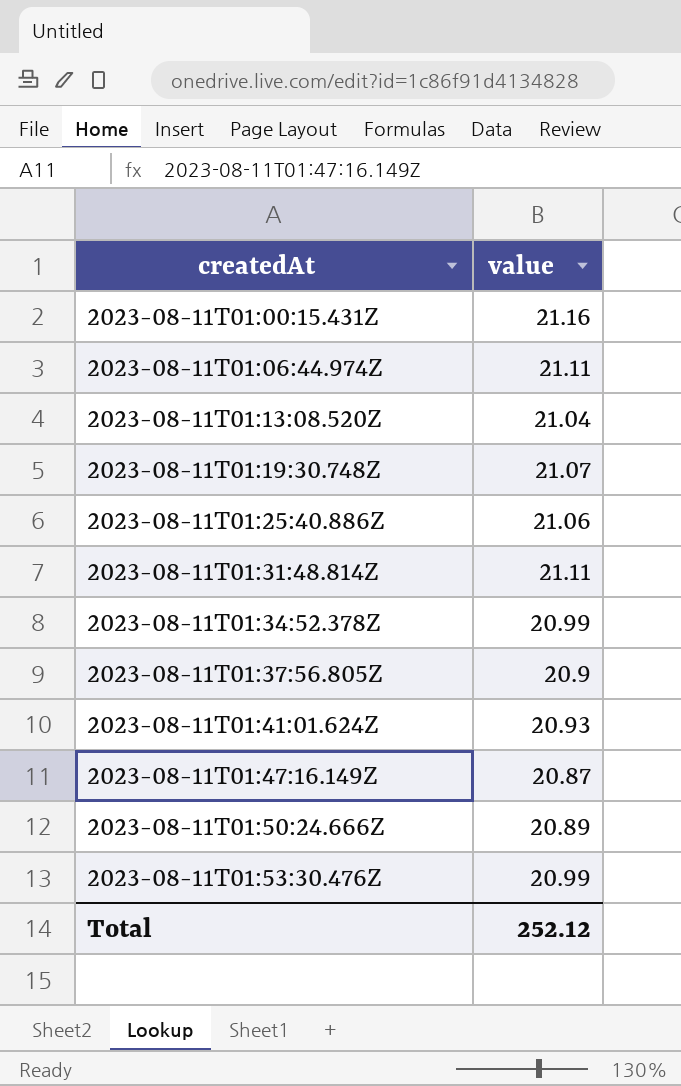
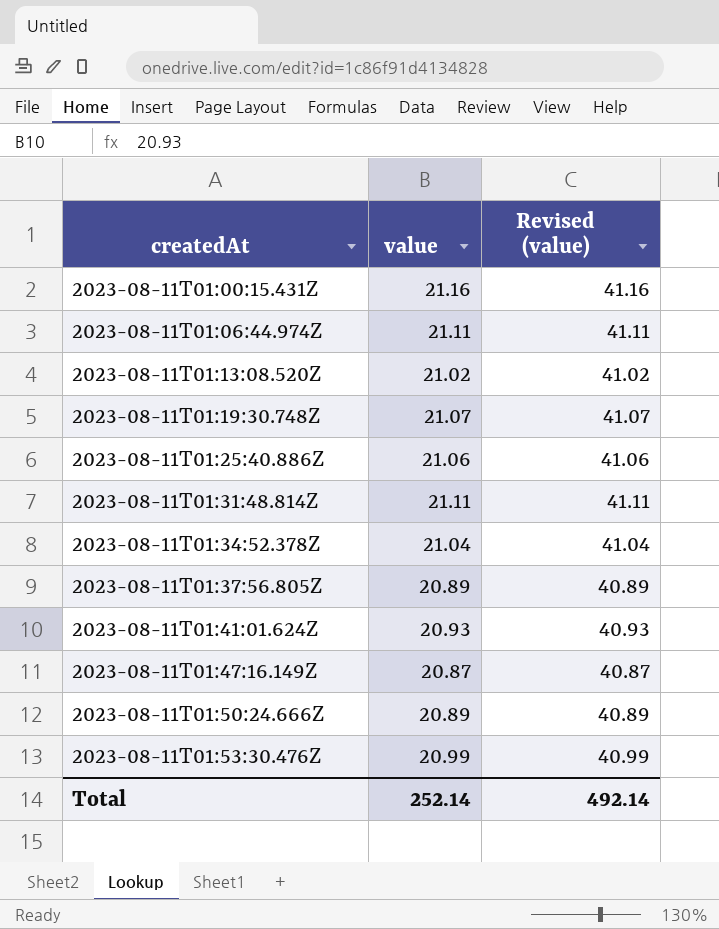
column Revised (value) | formula: none -> [value] + 20
2023-08-11T01:13:08.520Z | value: 21.04 -> 21.02
2023-08-11T01:34:52.378Z | value: 20.99 -> 21.04
2023-08-11T01:37:56.805Z | value: 20.9 -> 20.89
Total | value: 252.12 -> 252.14

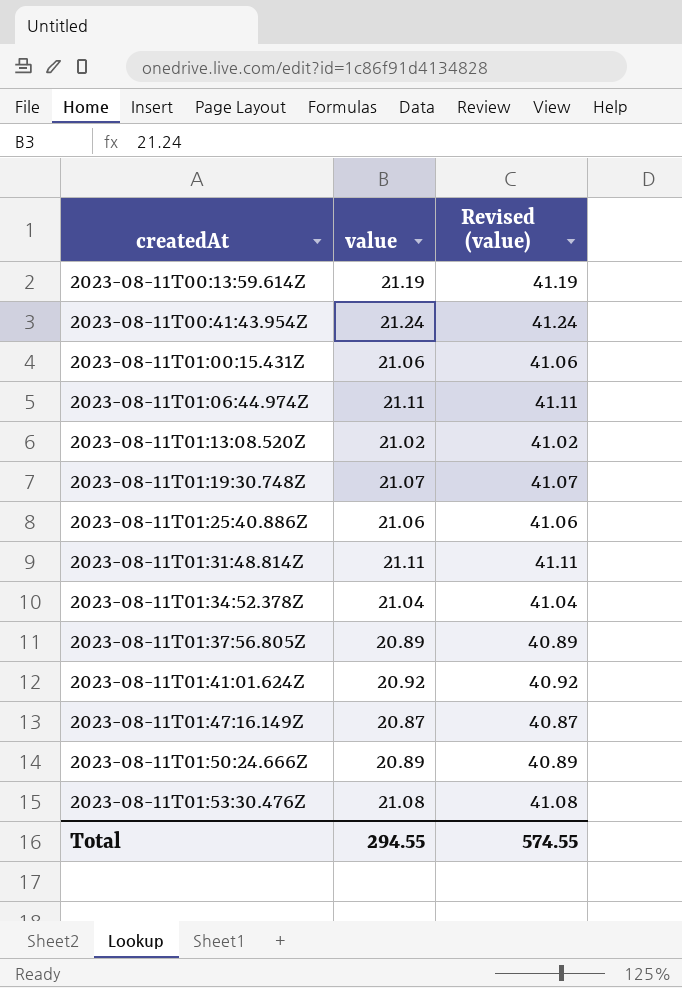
row 2023-08-11T00:13:59.614Z: none -> 21.19 | 41.19
row 2023-08-11T00:41:43.954Z: none -> 21.24 | 41.24
2023-08-11T01:00:15.431Z | value: 21.16 -> 21.06
2023-08-11T01:00:15.431Z | Revised (value): 41.16 -> 41.06
2023-08-11T01:41:01.624Z | value: 20.93 -> 20.92
2023-08-11T01:41:01.624Z | Revised (value): 40.93 -> 40.92
2023-08-11T01:53:30.476Z | value: 20.99 -> 21.08
2023-08-11T01:53:30.476Z | Revised (value): 40.99 -> 41.08
Total | value: 252.14 -> 294.55
Total | Revised (value): 492.14 -> 574.55

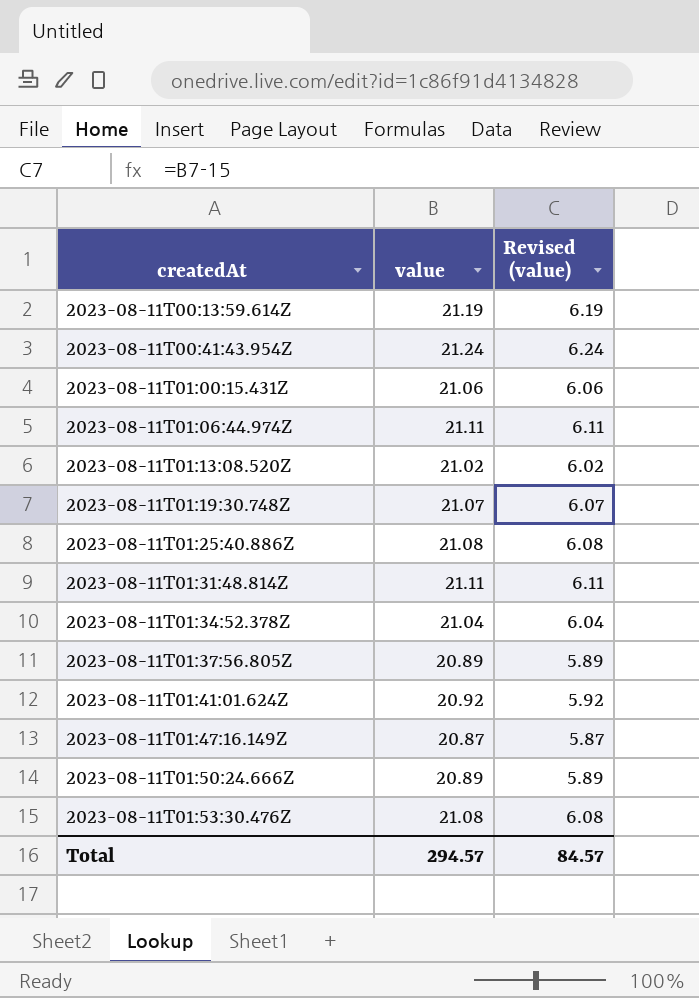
column Revised (value) | formula: [value] + 20 -> [value] - 15
2023-08-11T01:25:40.886Z | value: 21.06 -> 21.08
Total | value: 294.55 -> 294.57
Total | Revised (value): 574.55 -> 84.57

